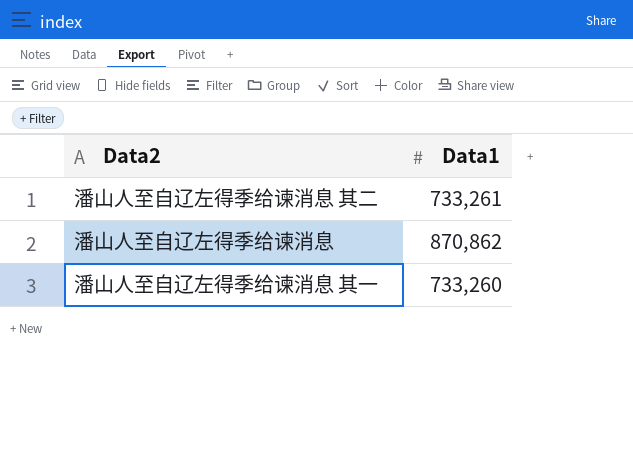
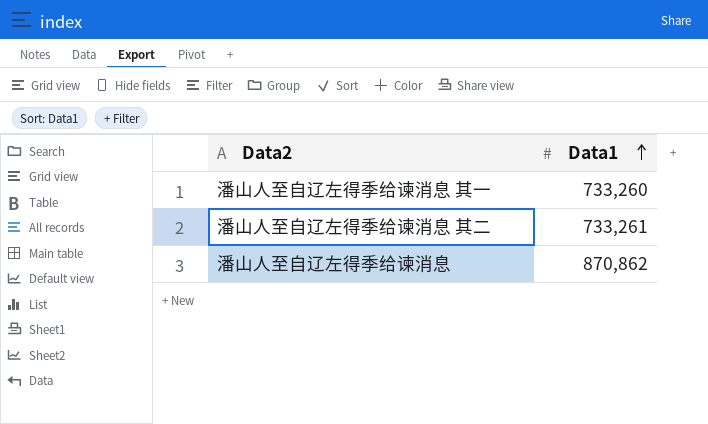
row order: none -> Data1 ascending

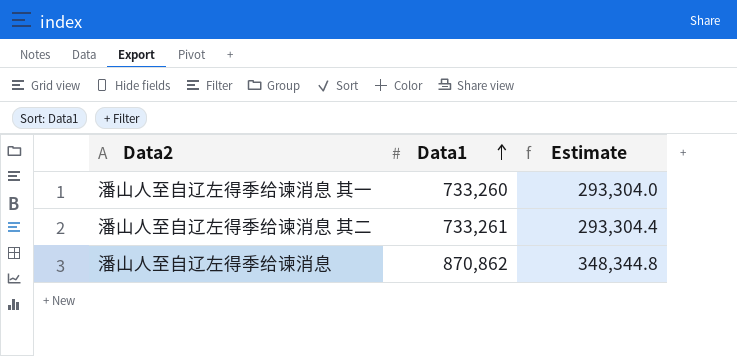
column Estimate | formula: none -> [Data1] * 0.4

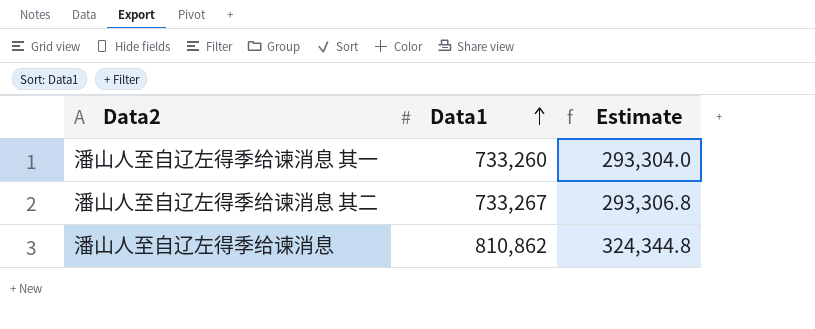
潘山人至自辽左得季给谏消息 其二 | Data1: 733,261 -> 733,267
潘山人至自辽左得季给谏消息 其二 | Estimate: 293,304.4 -> 293,306.8
潘山人至自辽左得季给谏消息 | Data1: 870,862 -> 810,862
潘山人至自辽左得季给谏消息 | Estimate: 348,344.8 -> 324,344.8

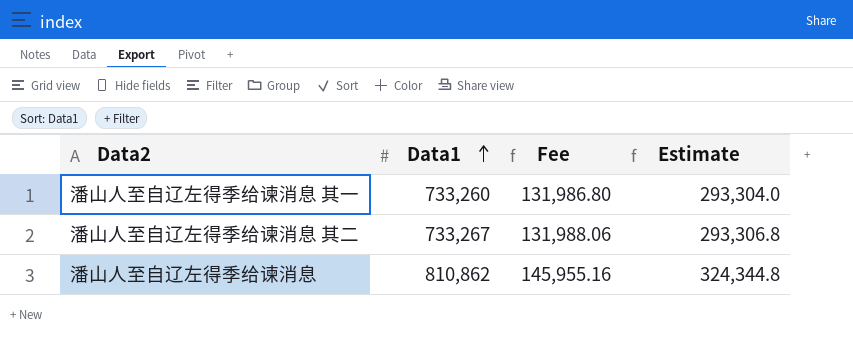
column Fee | formula: none -> [Data1] * 0.18

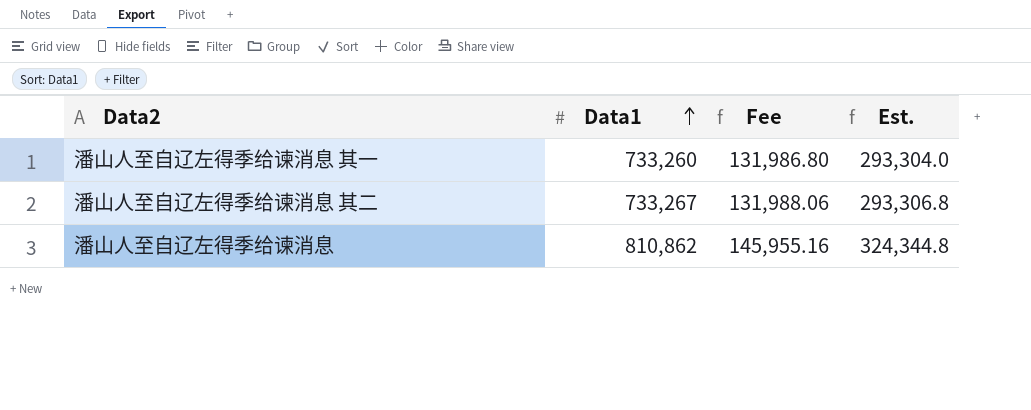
column name: Estimate -> Est.

